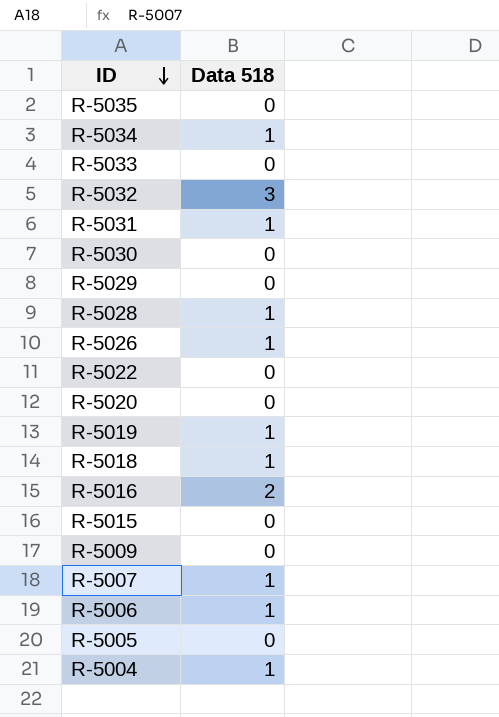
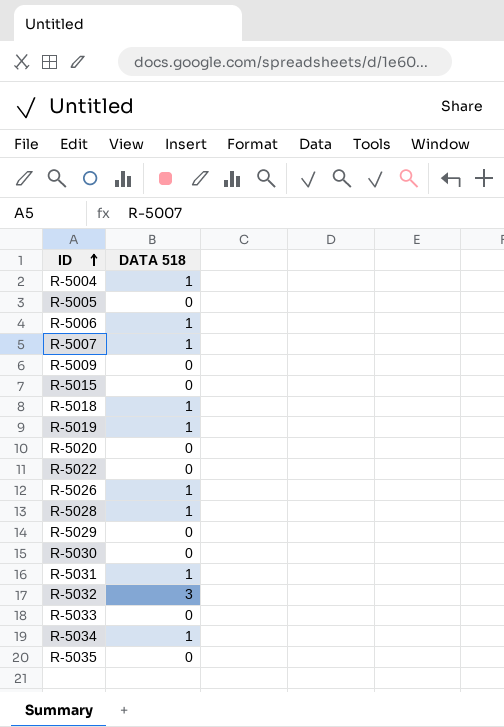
row order: ID descending -> ID ascending
column name: Data 518 -> DATA 518
row R-5016: 2 -> none

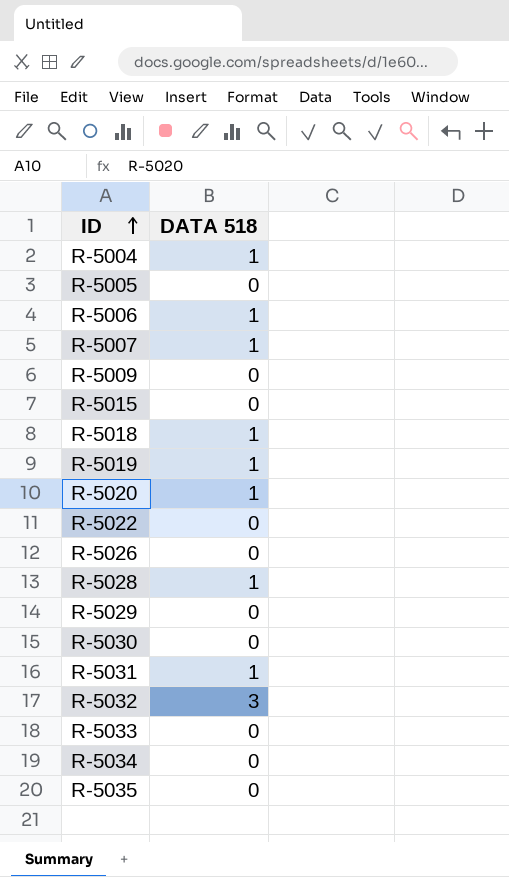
R-5020 | DATA 518: 0 -> 1
R-5026 | DATA 518: 1 -> 0
R-5034 | DATA 518: 1 -> 0

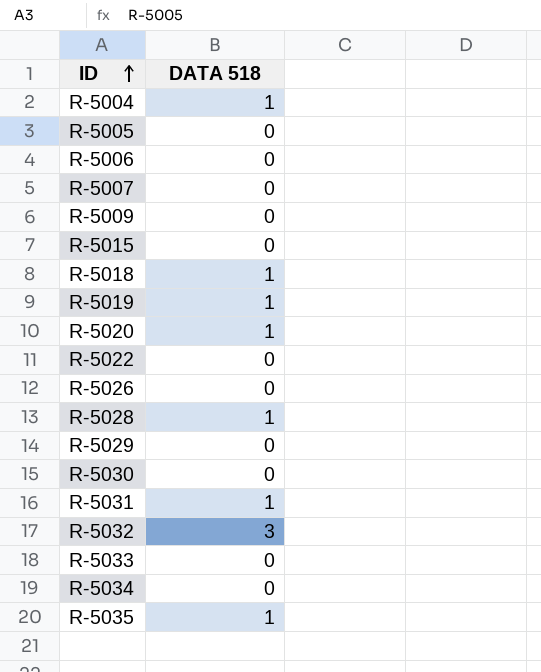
R-5006 | DATA 518: 1 -> 0
R-5007 | DATA 518: 1 -> 0
R-5035 | DATA 518: 0 -> 1

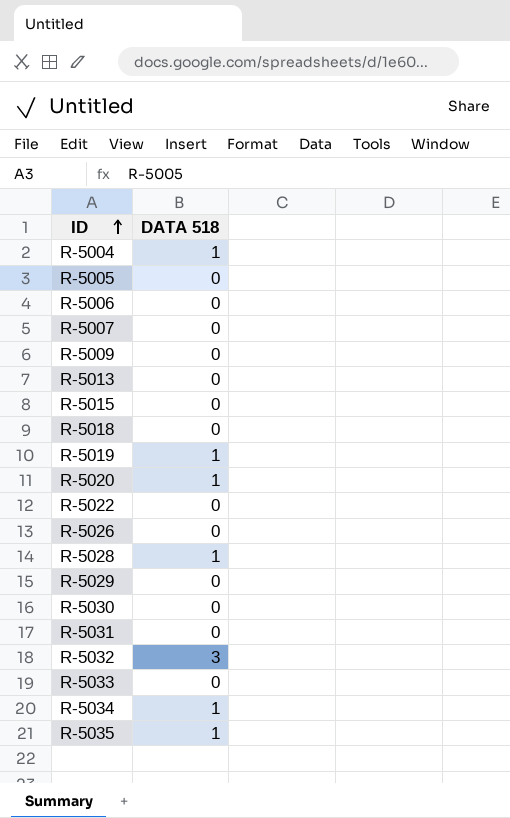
row R-5013: none -> 0
R-5018 | DATA 518: 1 -> 0
R-5031 | DATA 518: 1 -> 0
R-5034 | DATA 518: 0 -> 1

